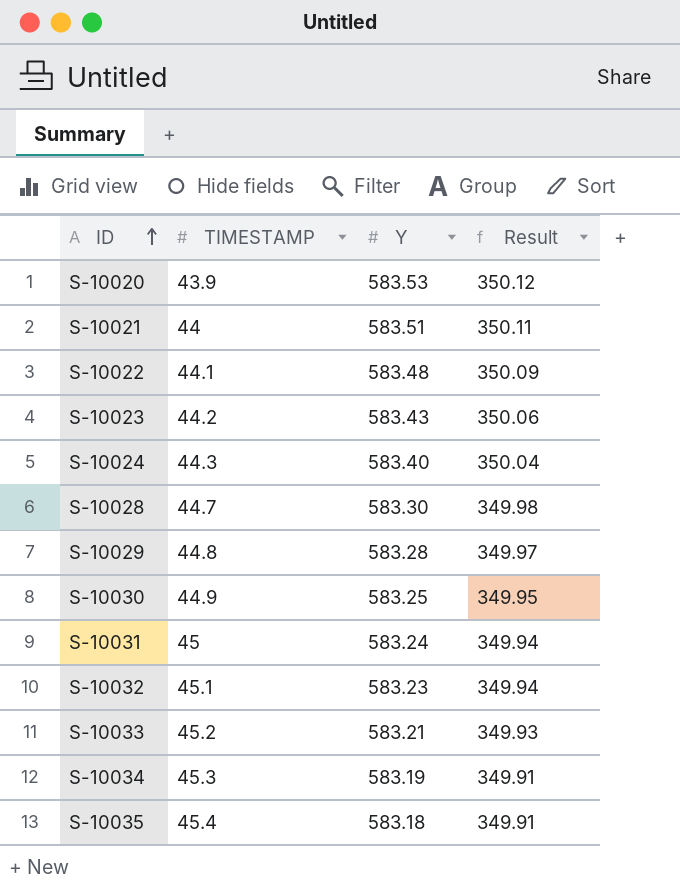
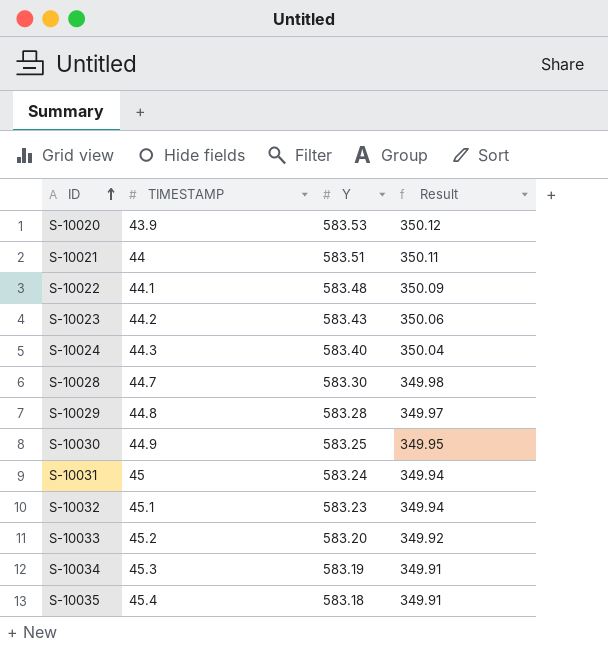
S-10033 | Y: 583.21 -> 583.20
S-10033 | Result: 349.93 -> 349.92

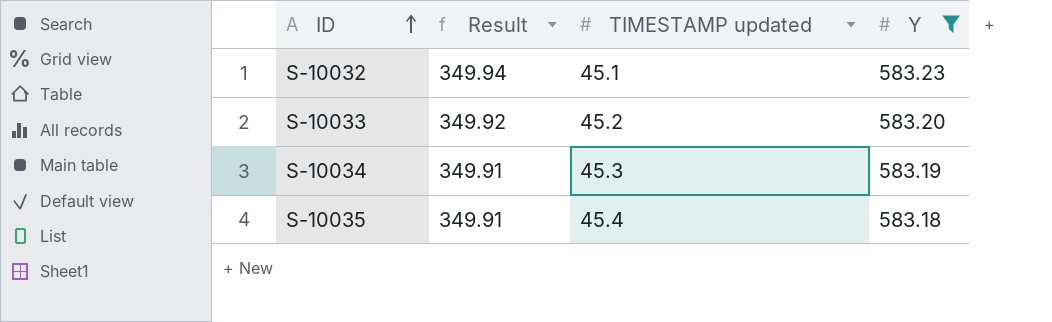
filter: none -> Y <= 583.23
column Result | position: 4 -> 2
column name: TIMESTAMP -> TIMESTAMP updated

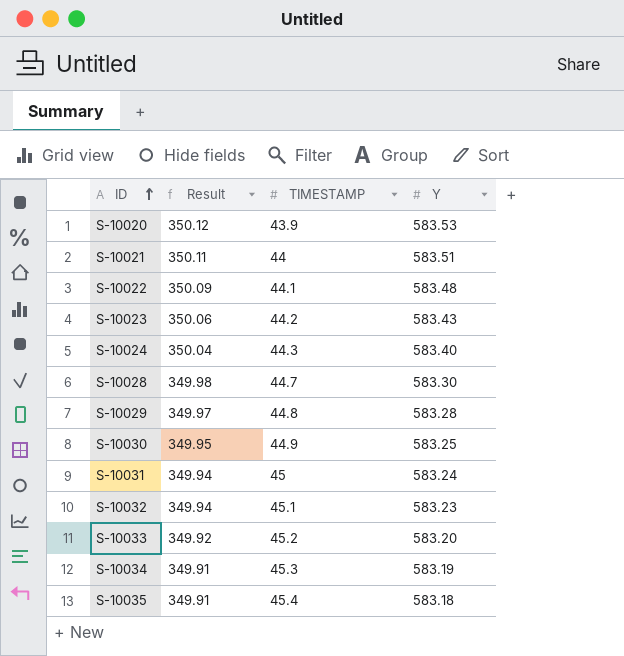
filter: Y <= 583.23 -> none
column name: TIMESTAMP updated -> TIMESTAMP

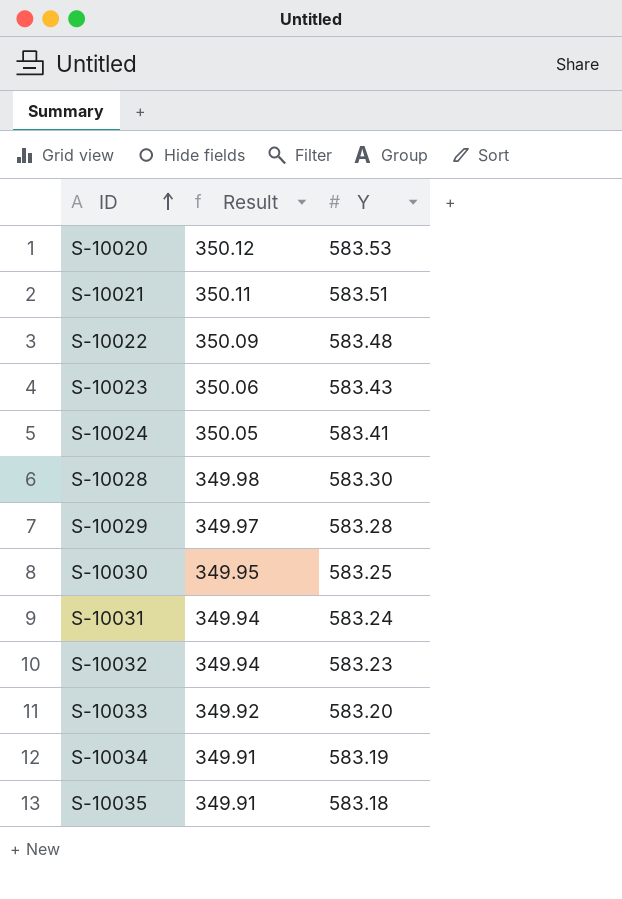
column TIMESTAMP | position: 3 -> none
S-10024 | Result: 350.04 -> 350.05
S-10024 | Y: 583.40 -> 583.41

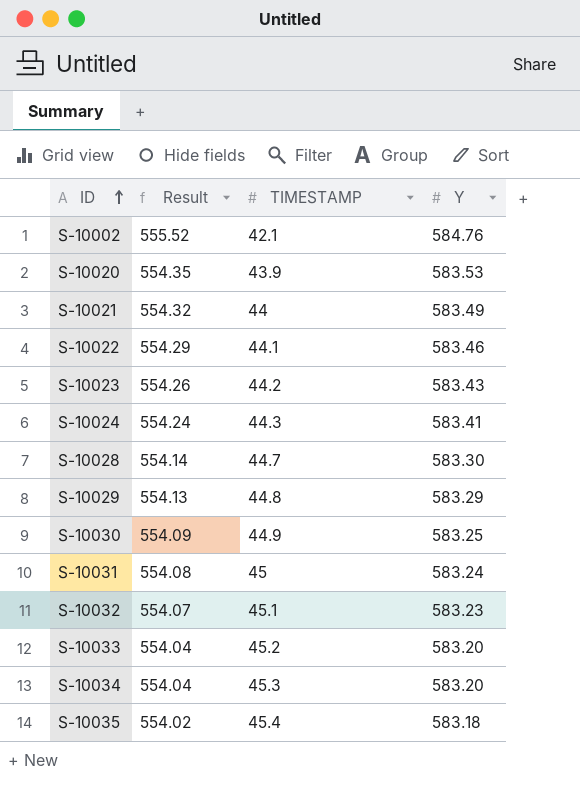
column Result | formula: [Y] * 0.6 -> [Y] * 0.95
column TIMESTAMP | position: none -> 3
row S-10002: none -> 555.52 | 42.1 | 584.76
S-10021 | Y: 583.51 -> 583.49
S-10022 | Y: 583.48 -> 583.46
S-10029 | Y: 583.28 -> 583.29
S-10034 | Y: 583.19 -> 583.20

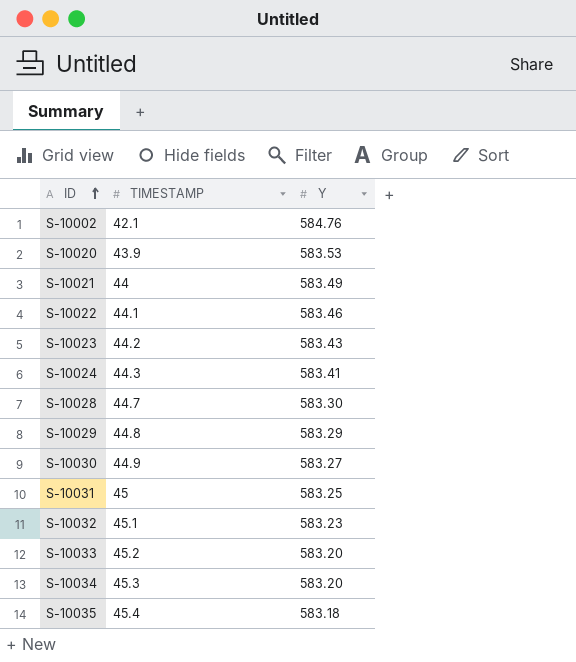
column Result | formula: [Y] * 0.95 -> none
S-10030 | Y: 583.25 -> 583.27
S-10031 | Y: 583.24 -> 583.25

